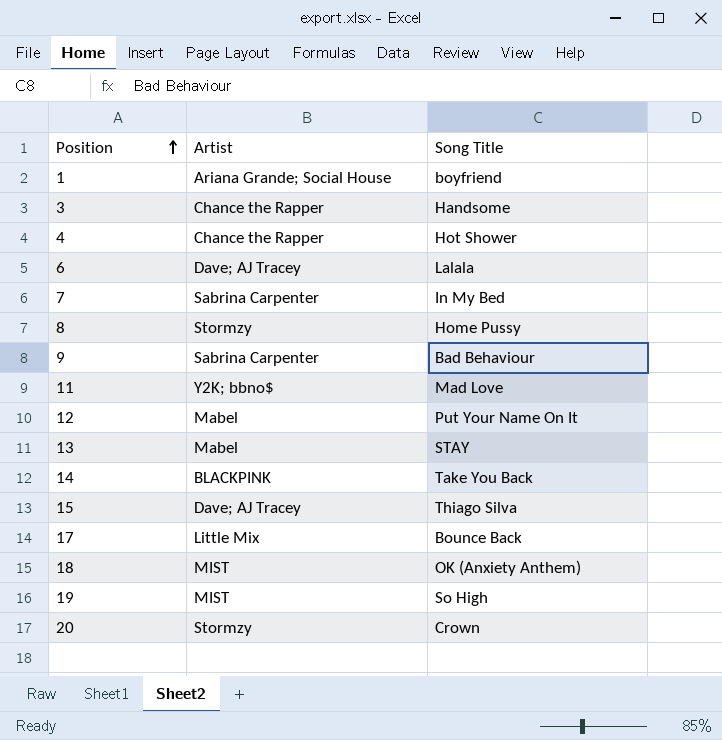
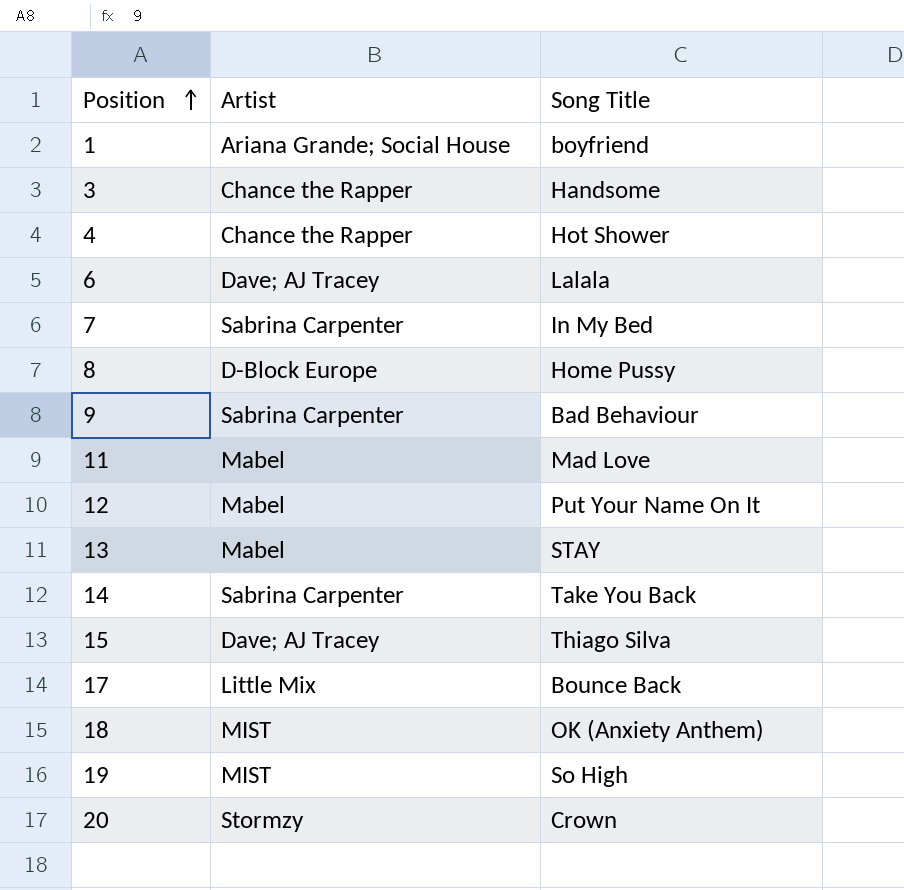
8 | Artist: Stormzy -> D-Block Europe
11 | Artist: Y2K; bbno$ -> Mabel
14 | Artist: BLACKPINK -> Sabrina Carpenter

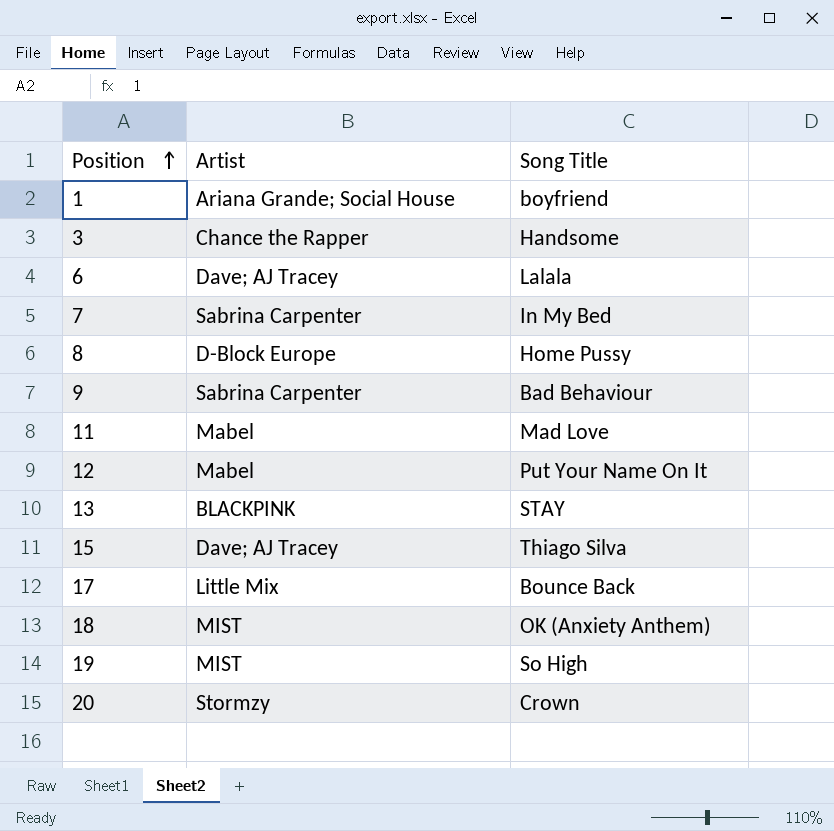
row 4: Chance the Rapper | Hot Shower -> none
row 14: Sabrina Carpenter | Take You Back -> none
13 | Artist: Mabel -> BLACKPINK

